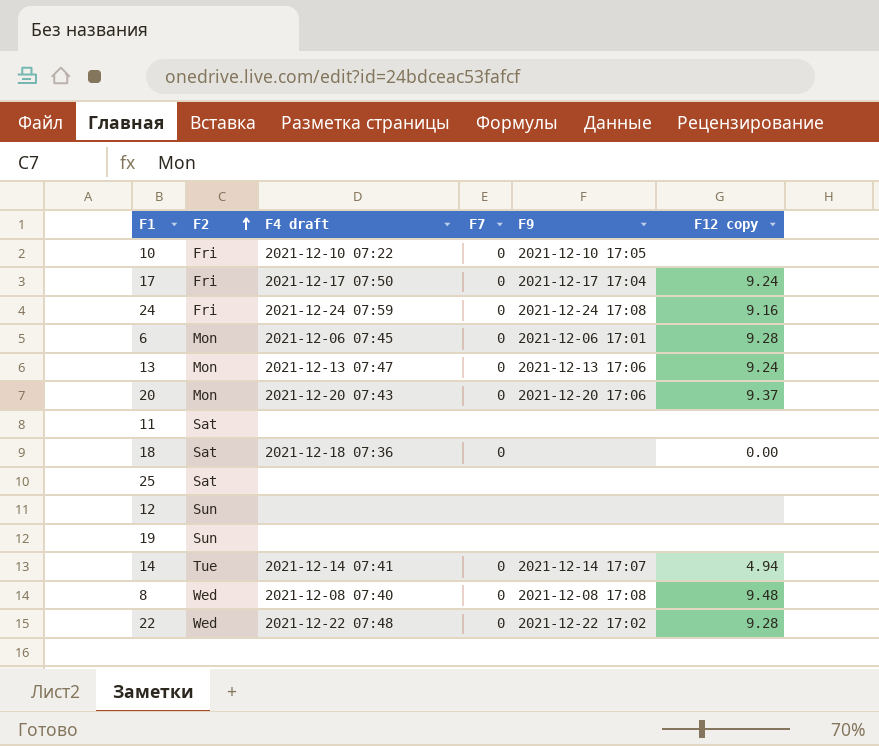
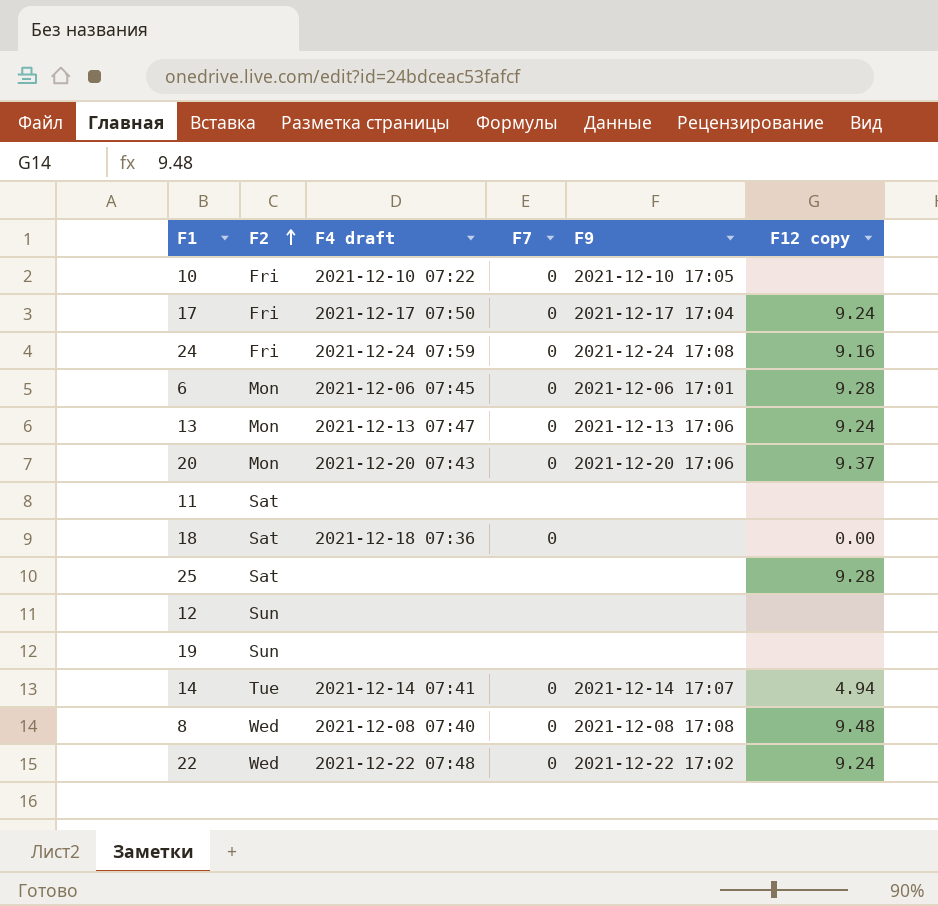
25 | F12 copy: none -> 9.28
22 | F12 copy: 9.28 -> 9.24

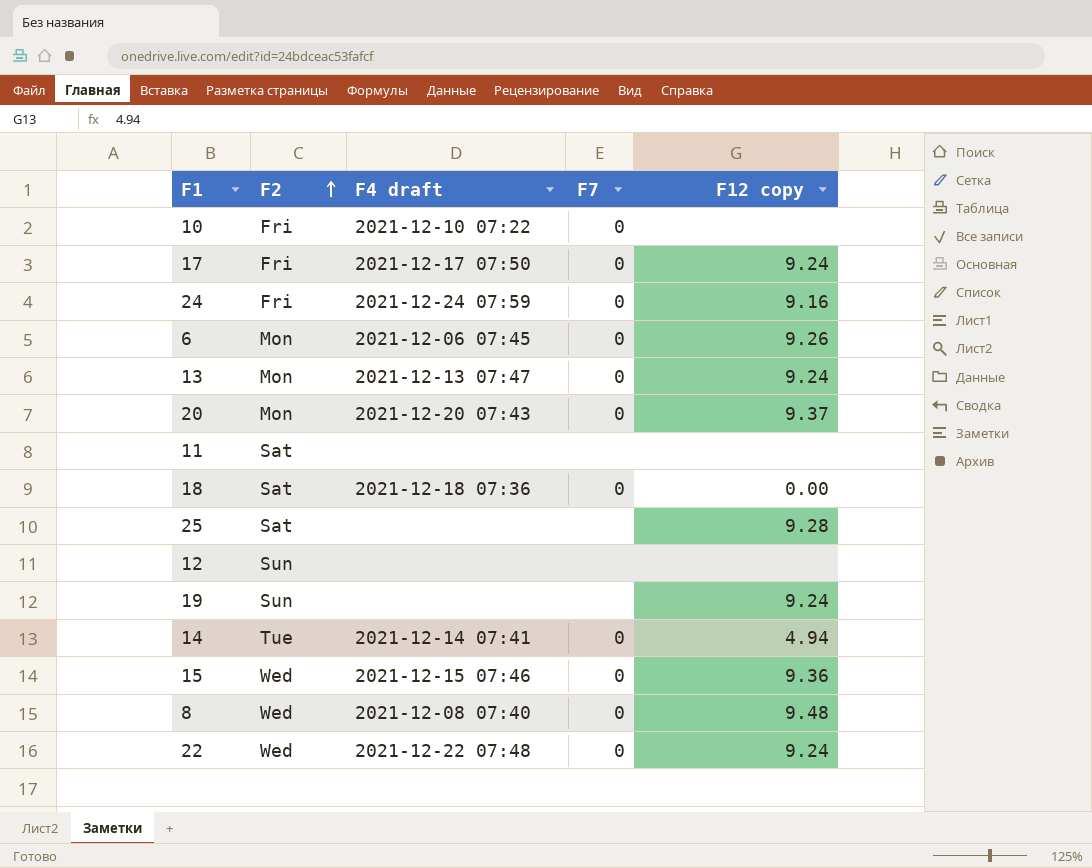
column F9 | position: 5 -> none
6 | F12 copy: 9.28 -> 9.26
19 | F12 copy: none -> 9.24
row 15: none -> Wed | 2021-12-15 07:46 | 0 | 9.36

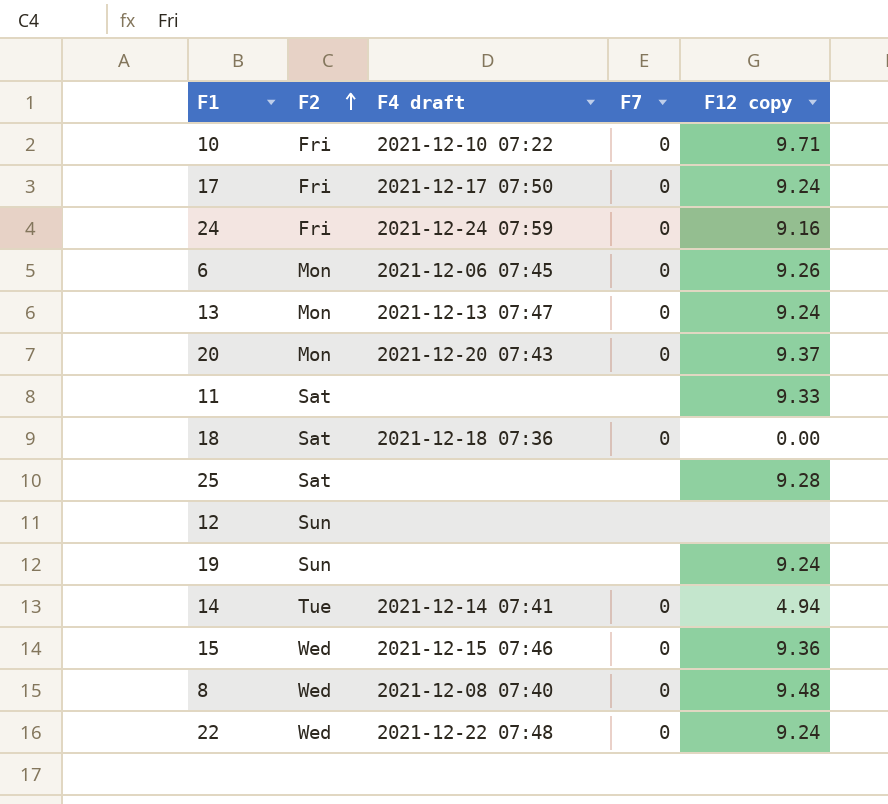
10 | F12 copy: none -> 9.71
11 | F12 copy: none -> 9.33

